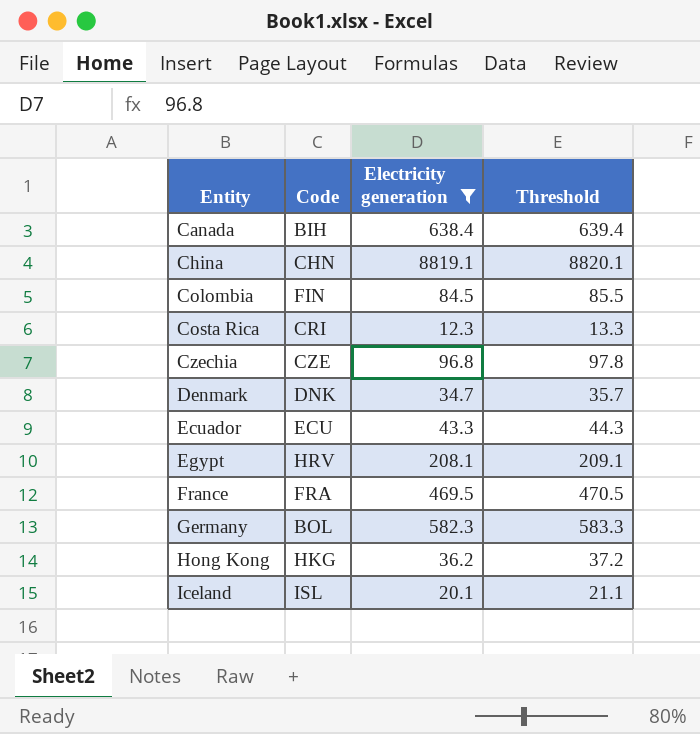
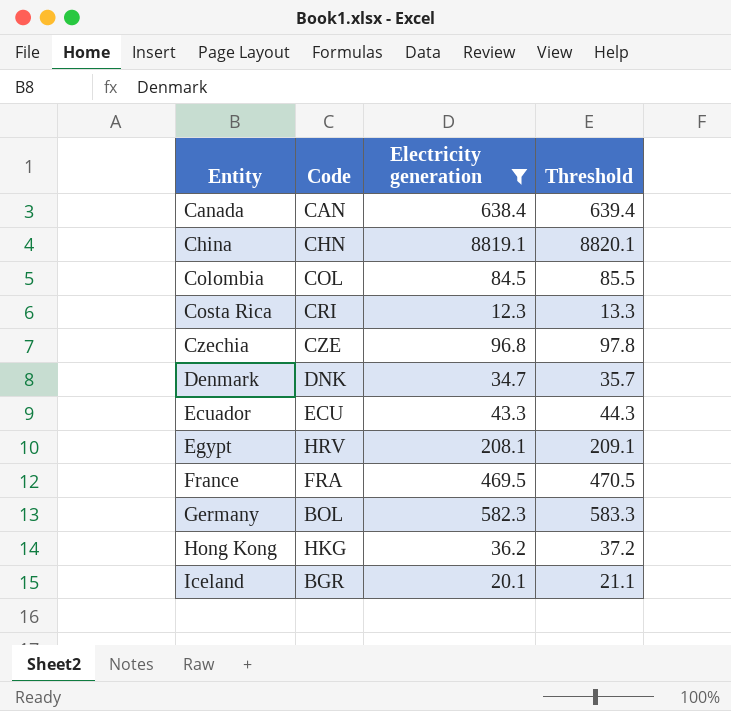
Canada | Code: BIH -> CAN
Colombia | Code: FIN -> COL
Iceland | Code: ISL -> BGR

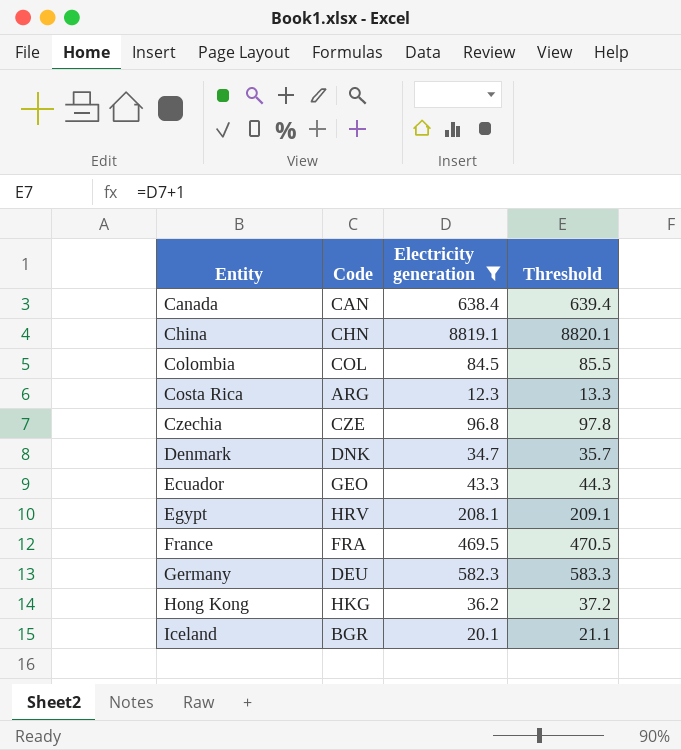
Costa Rica | Code: CRI -> ARG
Ecuador | Code: ECU -> GEO
Germany | Code: BOL -> DEU

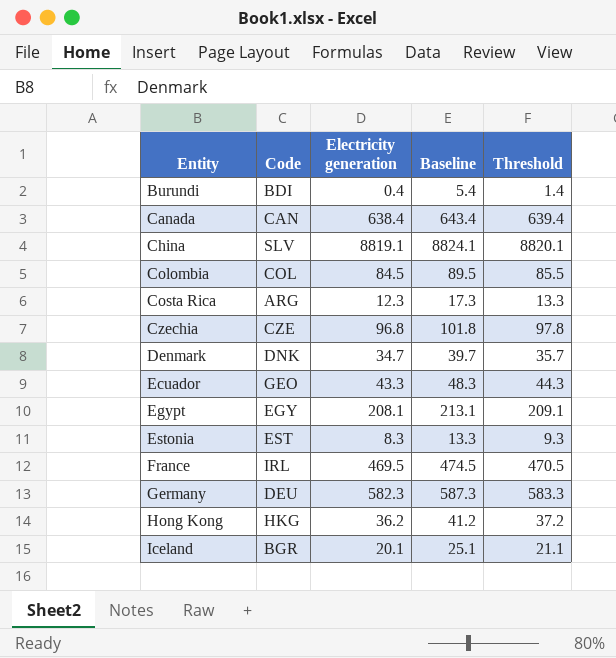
filter: Electricity generation >= 12.3 -> none
column Baseline | formula: none -> [Electricity generation] + 5
China | Code: CHN -> SLV
Egypt | Code: HRV -> EGY
France | Code: FRA -> IRL

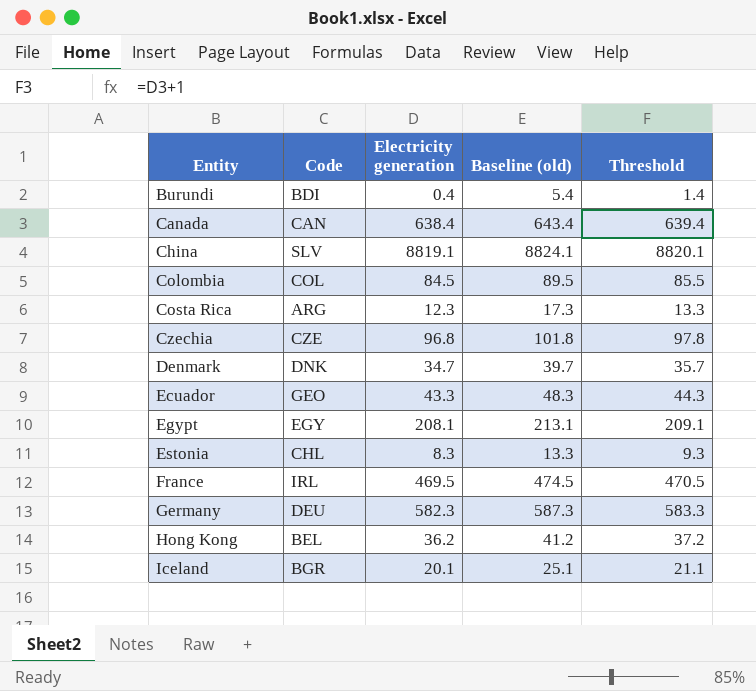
column name: Baseline -> Baseline (old)
Estonia | Code: EST -> CHL
Hong Kong | Code: HKG -> BEL

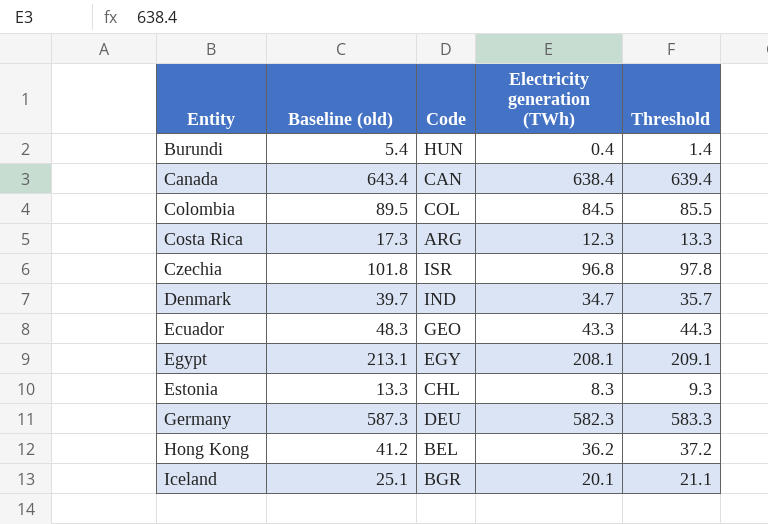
column Baseline (old) | position: 4 -> 2
column name: Electricity generation -> Electricity generation (TWh)
row China: SLV | 8819.1 | 8824.1 | 8820.1 -> none
row France: IRL | 469.5 | 474.5 | 470.5 -> none
Burundi | Code: BDI -> HUN
Czechia | Code: CZE -> ISR
Denmark | Code: DNK -> IND

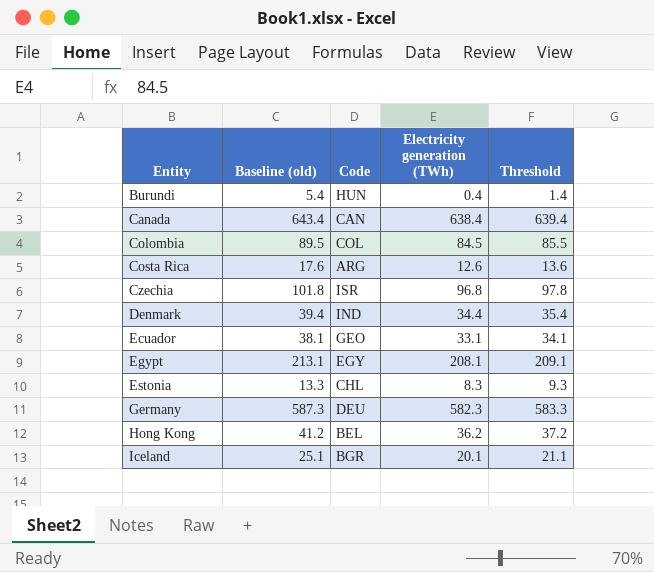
Costa Rica | Baseline (old): 17.3 -> 17.6
Costa Rica | Electricity generation (TWh): 12.3 -> 12.6
Costa Rica | Threshold: 13.3 -> 13.6
Denmark | Baseline (old): 39.7 -> 39.4
Denmark | Electricity generation (TWh): 34.7 -> 34.4
Denmark | Threshold: 35.7 -> 35.4
Ecuador | Baseline (old): 48.3 -> 38.1
Ecuador | Electricity generation (TWh): 43.3 -> 33.1
Ecuador | Threshold: 44.3 -> 34.1

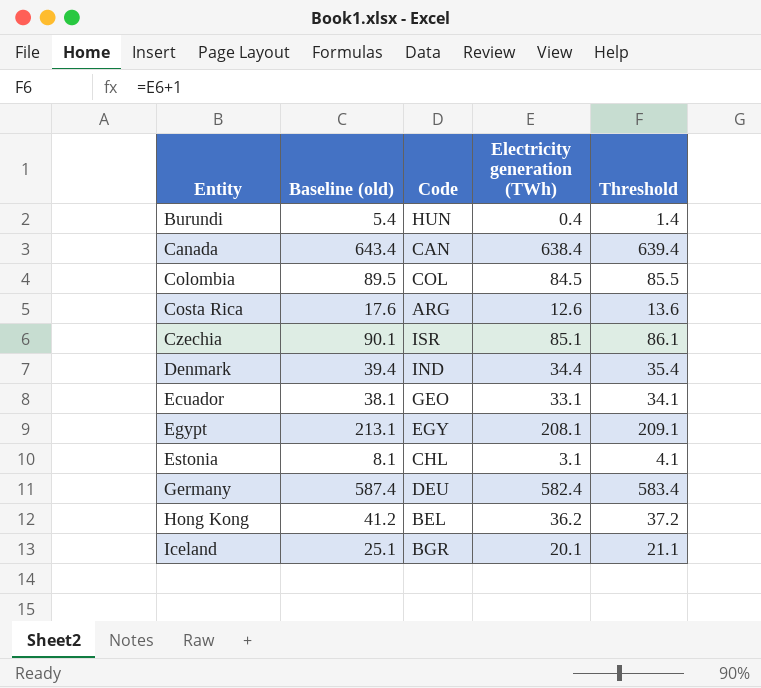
Czechia | Baseline (old): 101.8 -> 90.1
Czechia | Electricity generation (TWh): 96.8 -> 85.1
Czechia | Threshold: 97.8 -> 86.1
Estonia | Baseline (old): 13.3 -> 8.1
Estonia | Electricity generation (TWh): 8.3 -> 3.1
Estonia | Threshold: 9.3 -> 4.1
Germany | Baseline (old): 587.3 -> 587.4
Germany | Electricity generation (TWh): 582.3 -> 582.4
Germany | Threshold: 583.3 -> 583.4

